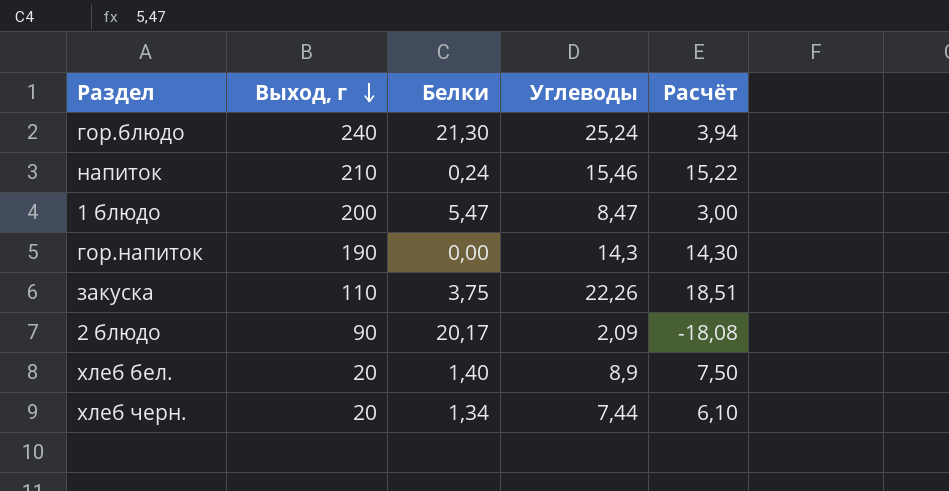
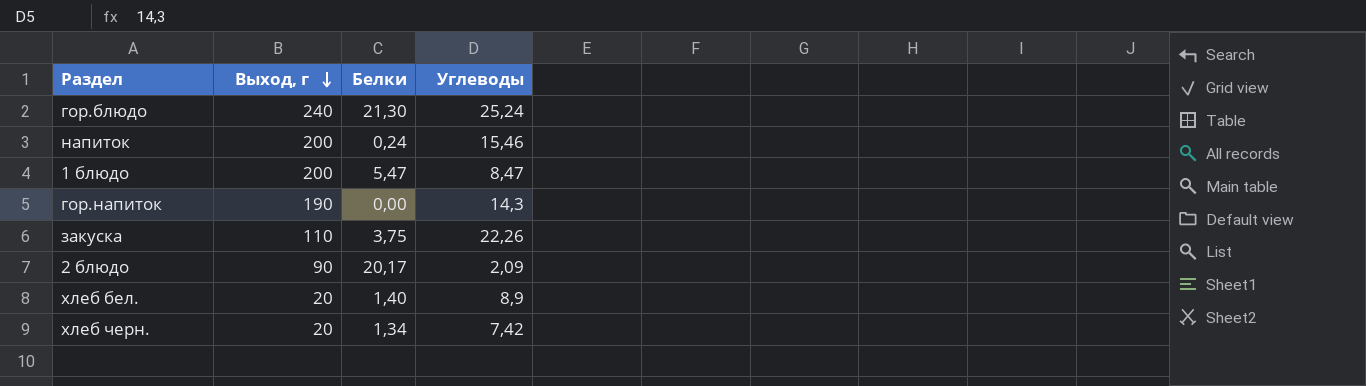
column Расчёт | formula: [Углеводы] - [Белки] -> none
напиток | Выход, г: 210 -> 200
хлеб черн. | Углеводы: 7,44 -> 7,42

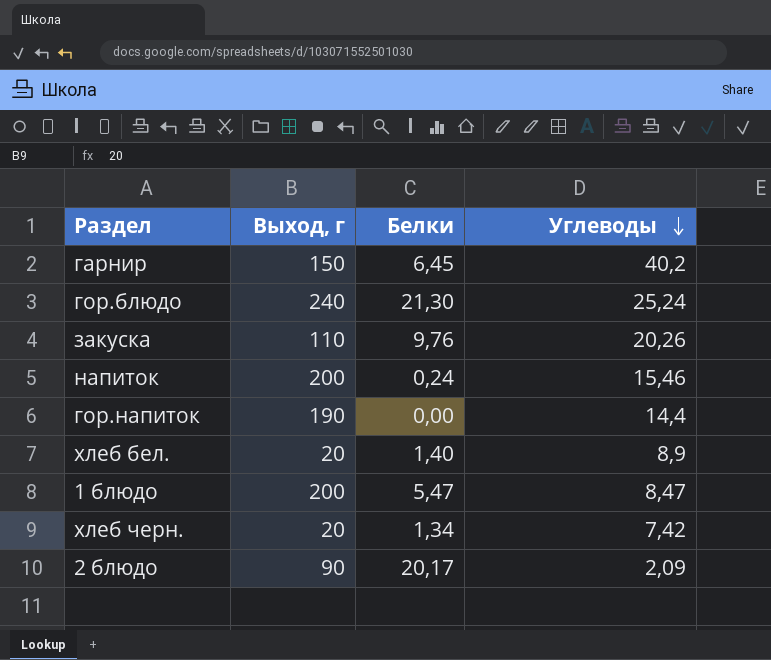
row order: Выход, г descending -> Углеводы descending
row гарнир: none -> 150 | 6,45 | 40,2
закуска | Белки: 3,75 -> 9,76
закуска | Углеводы: 22,26 -> 20,26
гор.напиток | Углеводы: 14,3 -> 14,4

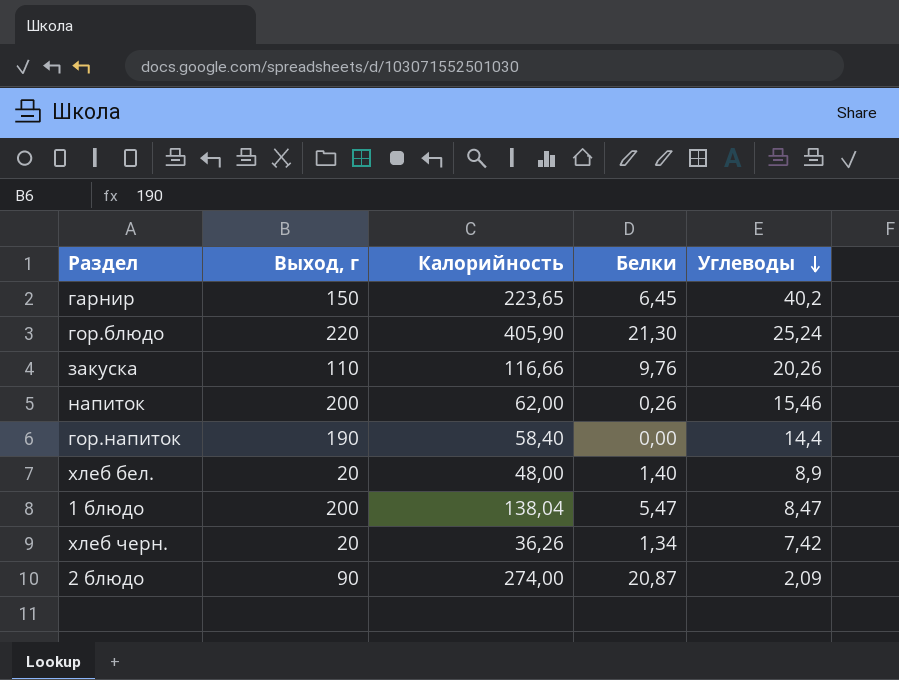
column Калорийность | position: none -> 3
гор.блюдо | Выход, г: 240 -> 220
напиток | Белки: 0,24 -> 0,26
2 блюдо | Белки: 20,17 -> 20,87

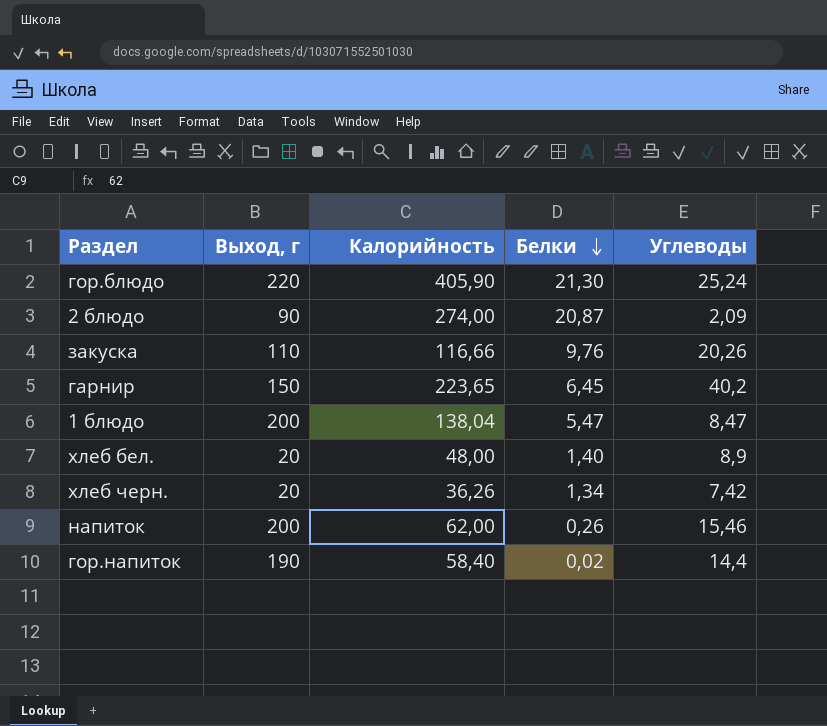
row order: Углеводы descending -> Белки descending
гор.напиток | Белки: 0,00 -> 0,02

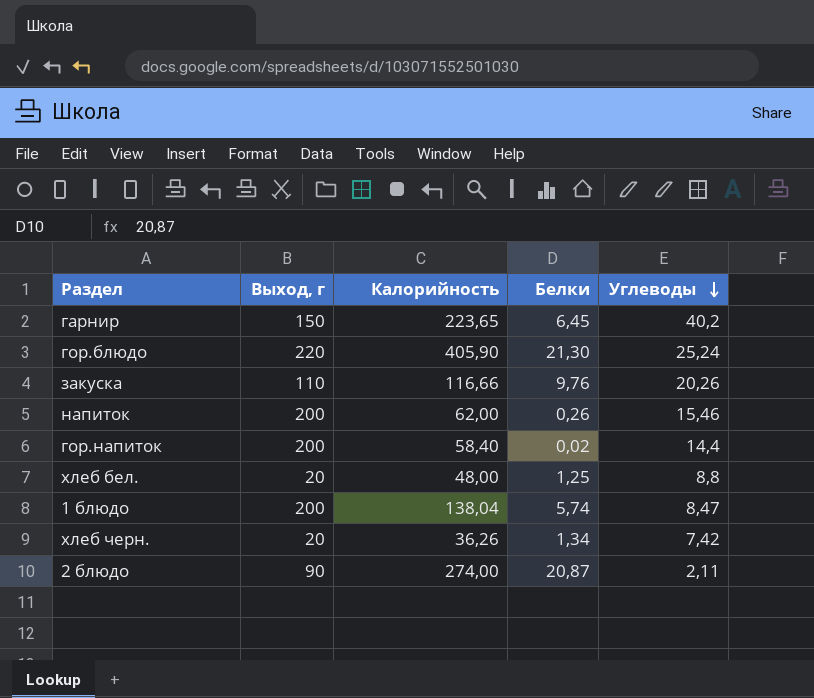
row order: Белки descending -> Углеводы descending
гор.напиток | Выход, г: 190 -> 200
хлеб бел. | Белки: 1,40 -> 1,25
хлеб бел. | Углеводы: 8,9 -> 8,8
1 блюдо | Белки: 5,47 -> 5,74
2 блюдо | Углеводы: 2,09 -> 2,11

